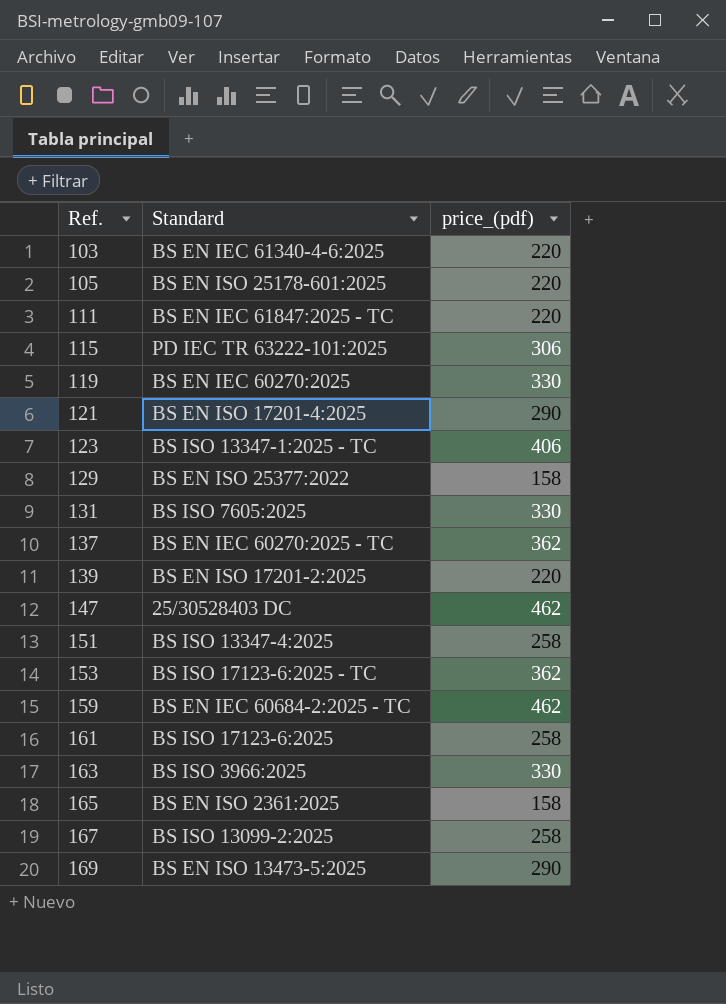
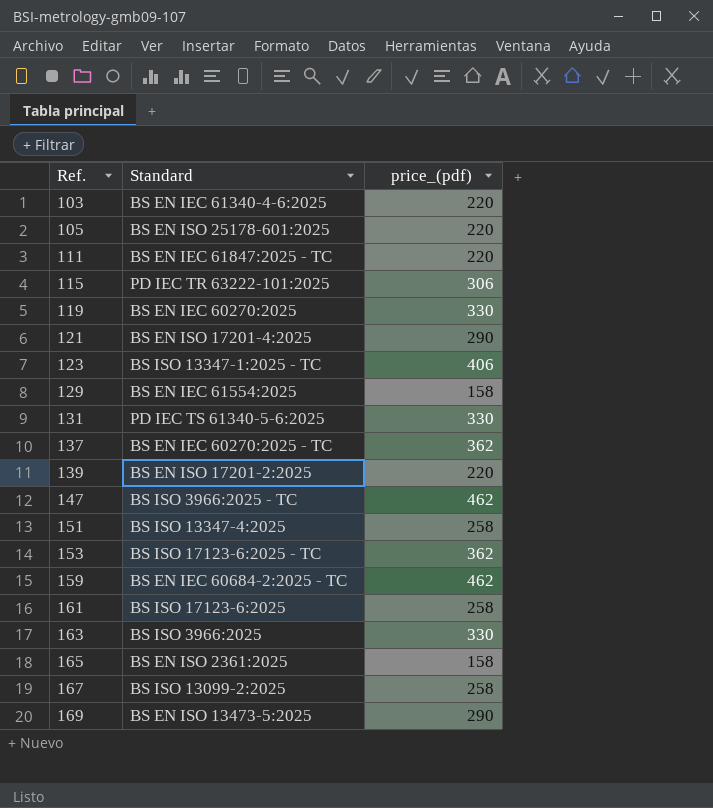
129 | Standard: BS EN ISO 25377:2022 -> BS EN IEC 61554:2025
131 | Standard: BS ISO 7605:2025 -> PD IEC TS 61340-5-6:2025
147 | Standard: 25/30528403 DC -> BS ISO 3966:2025 - TC

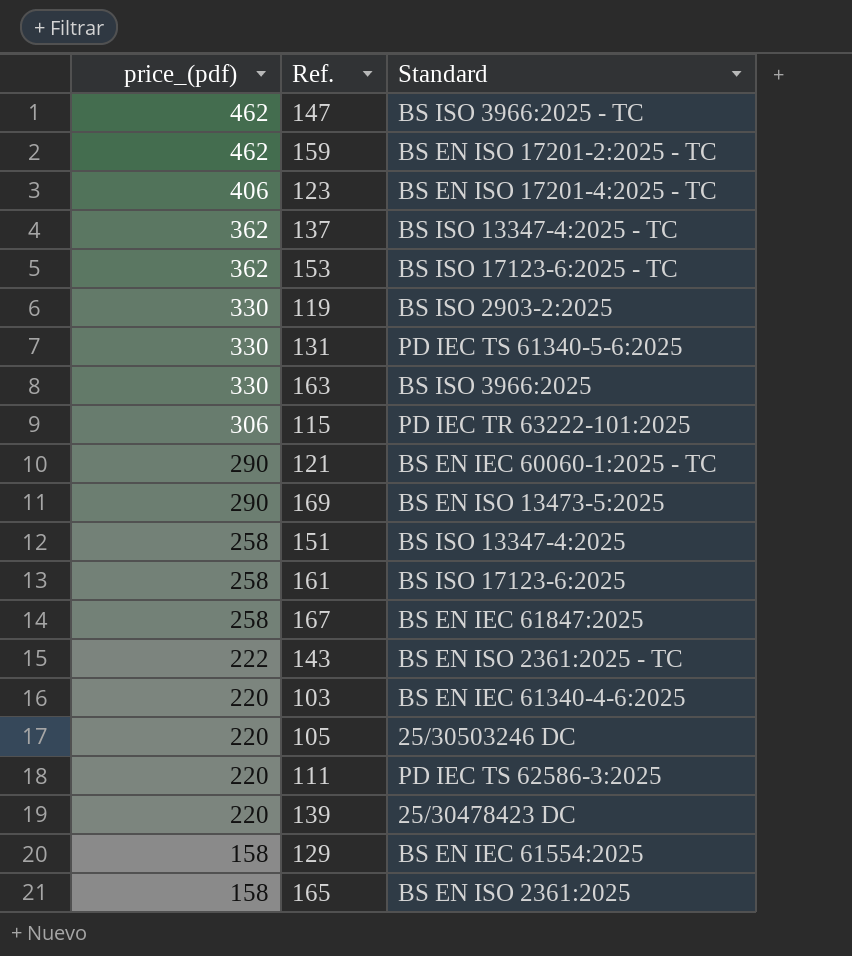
row order: Ref. ascending -> price_(pdf) descending
column price_(pdf) | position: 3 -> 1
159 | Standard: BS EN IEC 60684-2:2025 - TC -> BS EN ISO 17201-2:2025 - TC
123 | Standard: BS ISO 13347-1:2025 - TC -> BS EN ISO 17201-4:2025 - TC
137 | Standard: BS EN IEC 60270:2025 - TC -> BS ISO 13347-4:2025 - TC
119 | Standard: BS EN IEC 60270:2025 -> BS ISO 2903-2:2025
121 | Standard: BS EN ISO 17201-4:2025 -> BS EN IEC 60060-1:2025 - TC
167 | Standard: BS ISO 13099-2:2025 -> BS EN IEC 61847:2025
row 143: none -> 222 | BS EN ISO 2361:2025 - TC
105 | Standard: BS EN ISO 25178-601:2025 -> 25/30503246 DC
111 | Standard: BS EN IEC 61847:2025 - TC -> PD IEC TS 62586-3:2025
139 | Standard: BS EN ISO 17201-2:2025 -> 25/30478423 DC

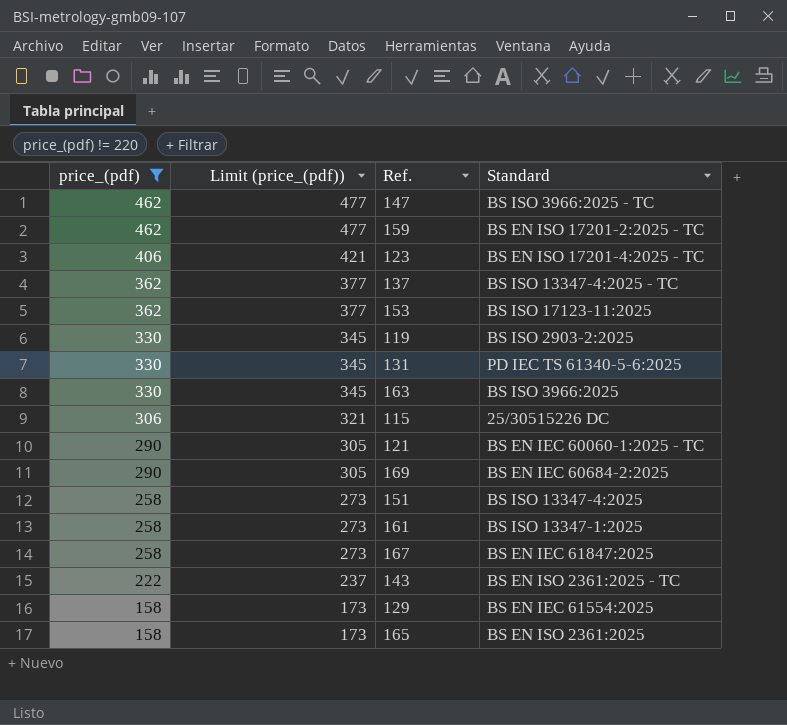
filter: none -> price_(pdf) != 220
column Limit (price_(pdf)) | formula: none -> [price_(pdf)] + 15
153 | Standard: BS ISO 17123-6:2025 - TC -> BS ISO 17123-11:2025
115 | Standard: PD IEC TR 63222-101:2025 -> 25/30515226 DC
169 | Standard: BS EN ISO 13473-5:2025 -> BS EN IEC 60684-2:2025
161 | Standard: BS ISO 17123-6:2025 -> BS ISO 13347-1:2025

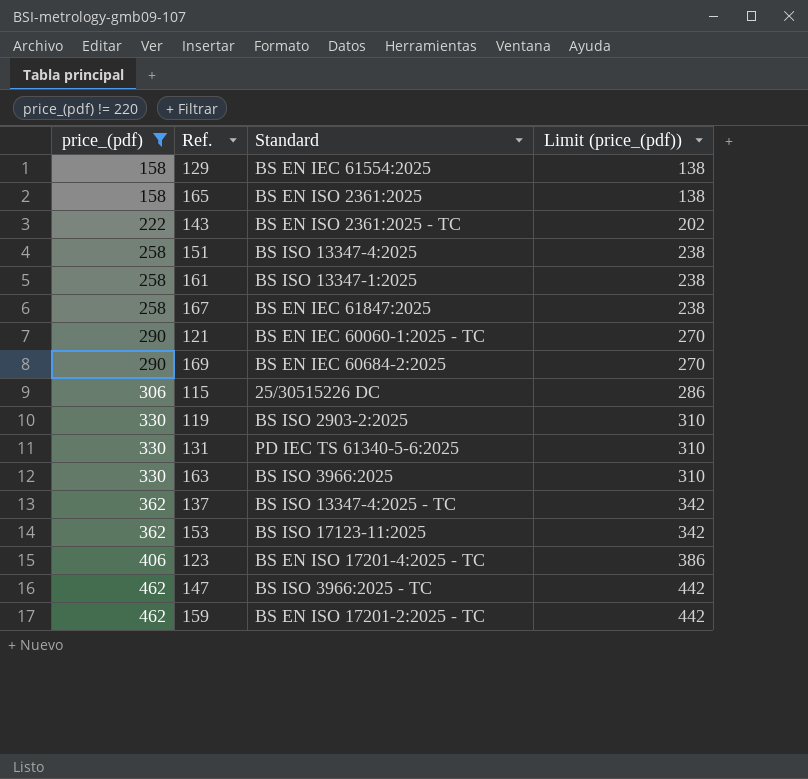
row order: price_(pdf) descending -> price_(pdf) ascending
column Limit (price_(pdf)) | formula: [price_(pdf)] + 15 -> [price_(pdf)] - 20
column Limit (price_(pdf)) | position: 2 -> 4

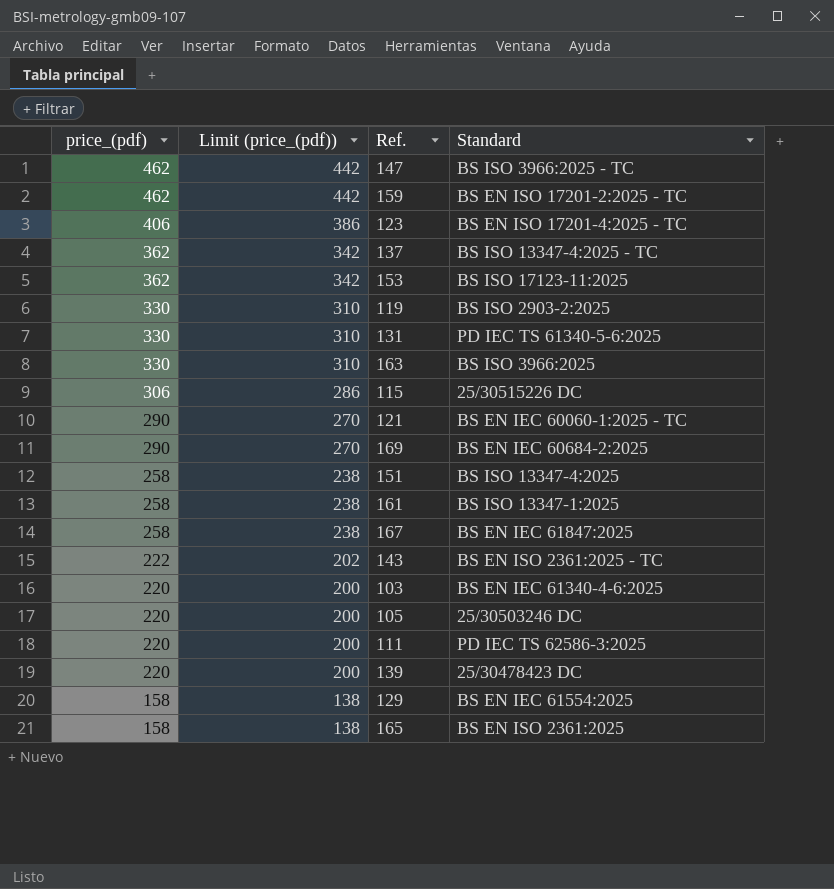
filter: price_(pdf) != 220 -> none
row order: price_(pdf) ascending -> price_(pdf) descending
column Limit (price_(pdf)) | position: 4 -> 2

